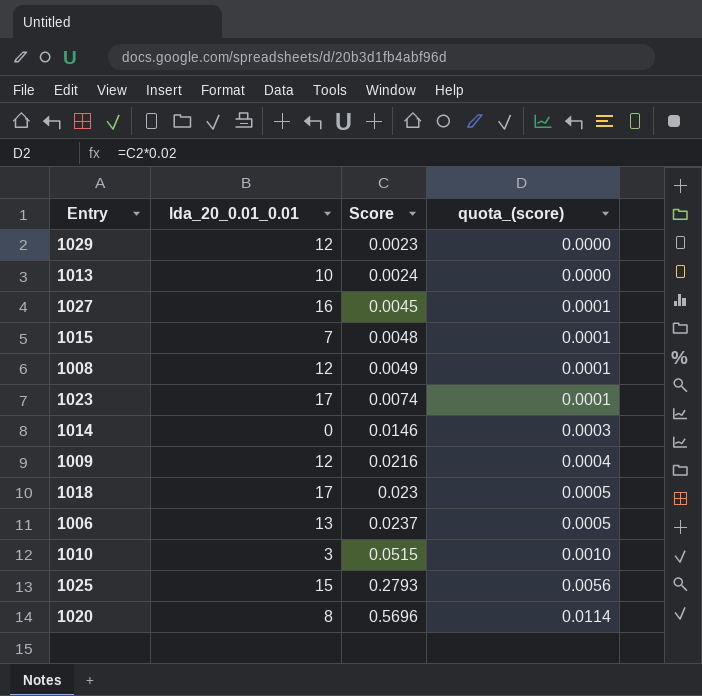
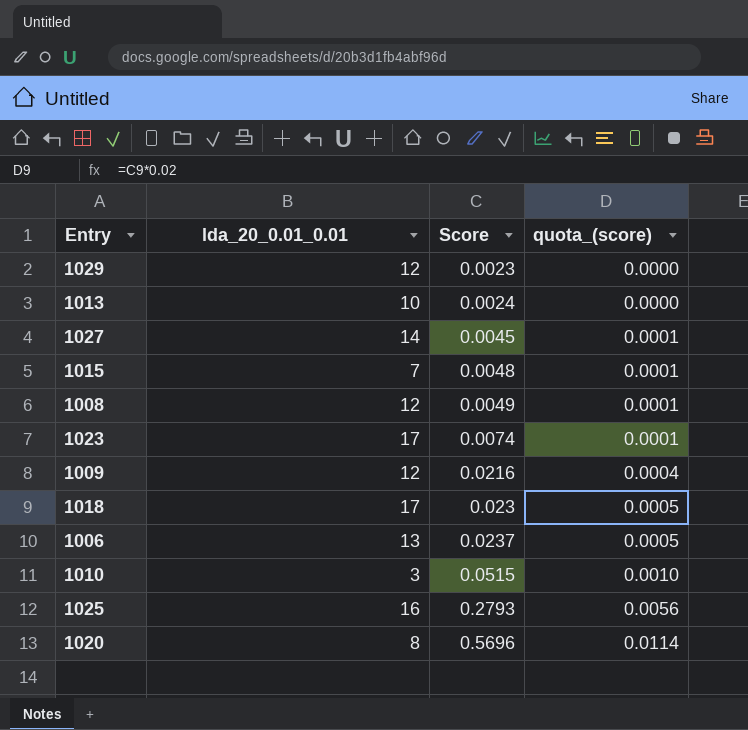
row 1014: 0 | 0.0146 | 0.0003 -> none
1027 | lda_20_0.01_0.01: 16 -> 14
1025 | lda_20_0.01_0.01: 15 -> 16

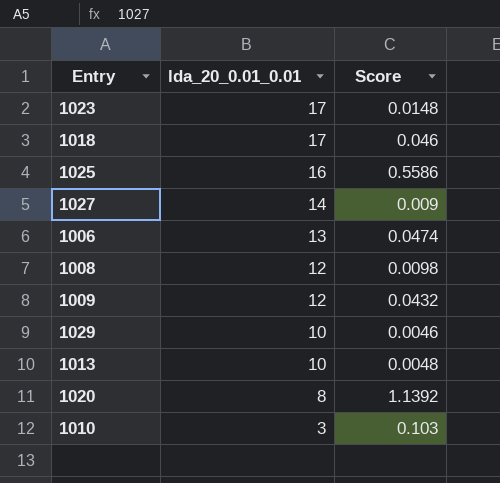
row order: Score ascending -> lda_20_0.01_0.01 descending
column quota_(score) | formula: [Score] * 0.02 -> none
row 1015: 7 | 0.0048 | 0.0001 -> none
1023 | Score: 0.0074 -> 0.0148
1018 | Score: 0.023 -> 0.046
1025 | Score: 0.2793 -> 0.5586
1027 | Score: 0.0045 -> 0.009
1006 | Score: 0.0237 -> 0.0474
1008 | Score: 0.0049 -> 0.0098
1009 | Score: 0.0216 -> 0.0432
1029 | lda_20_0.01_0.01: 12 -> 10
1029 | Score: 0.0023 -> 0.0046
1013 | Score: 0.0024 -> 0.0048
1020 | Score: 0.5696 -> 1.1392
1010 | Score: 0.0515 -> 0.103

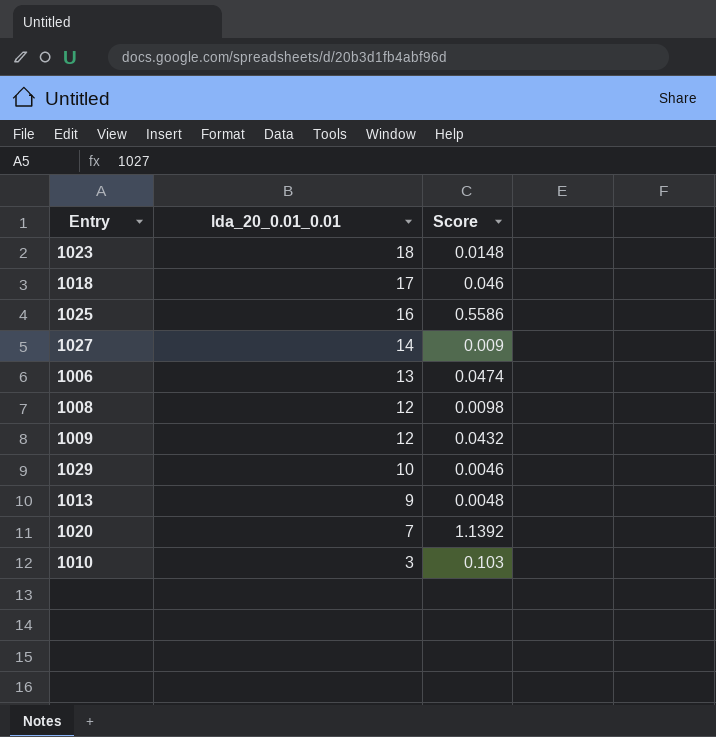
1023 | lda_20_0.01_0.01: 17 -> 18
1013 | lda_20_0.01_0.01: 10 -> 9
1020 | lda_20_0.01_0.01: 8 -> 7

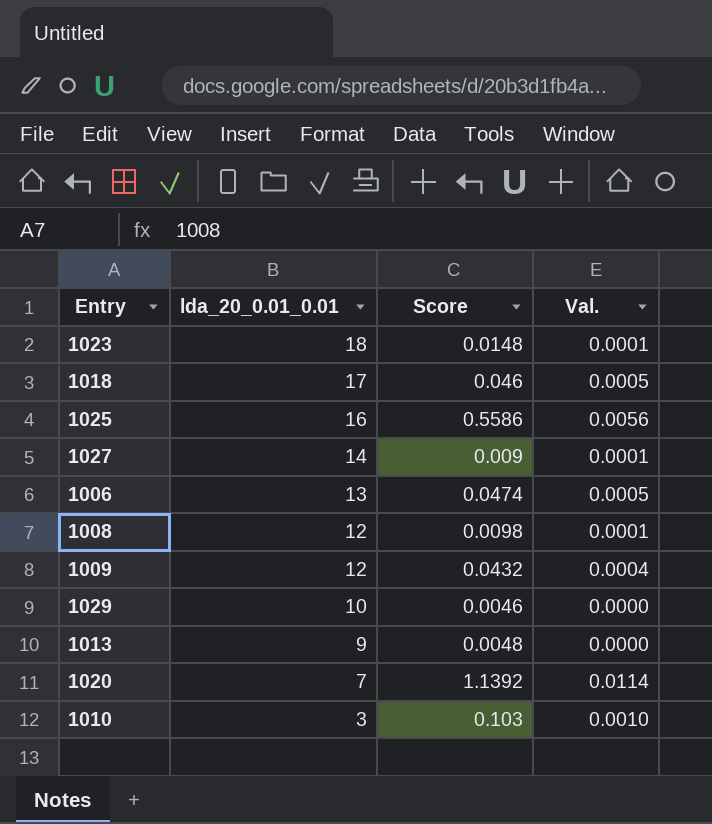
column Val. | formula: none -> [Score] * 0.01

